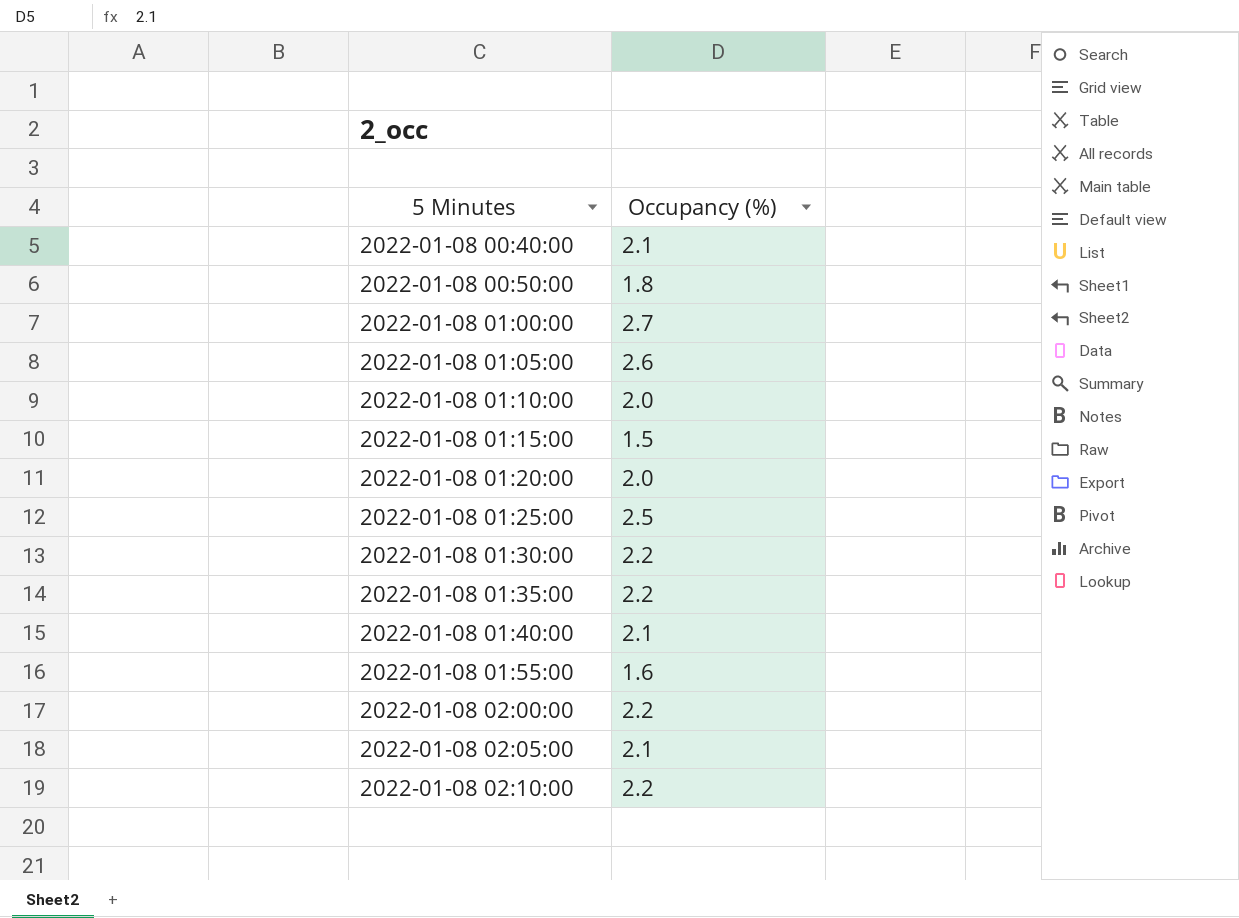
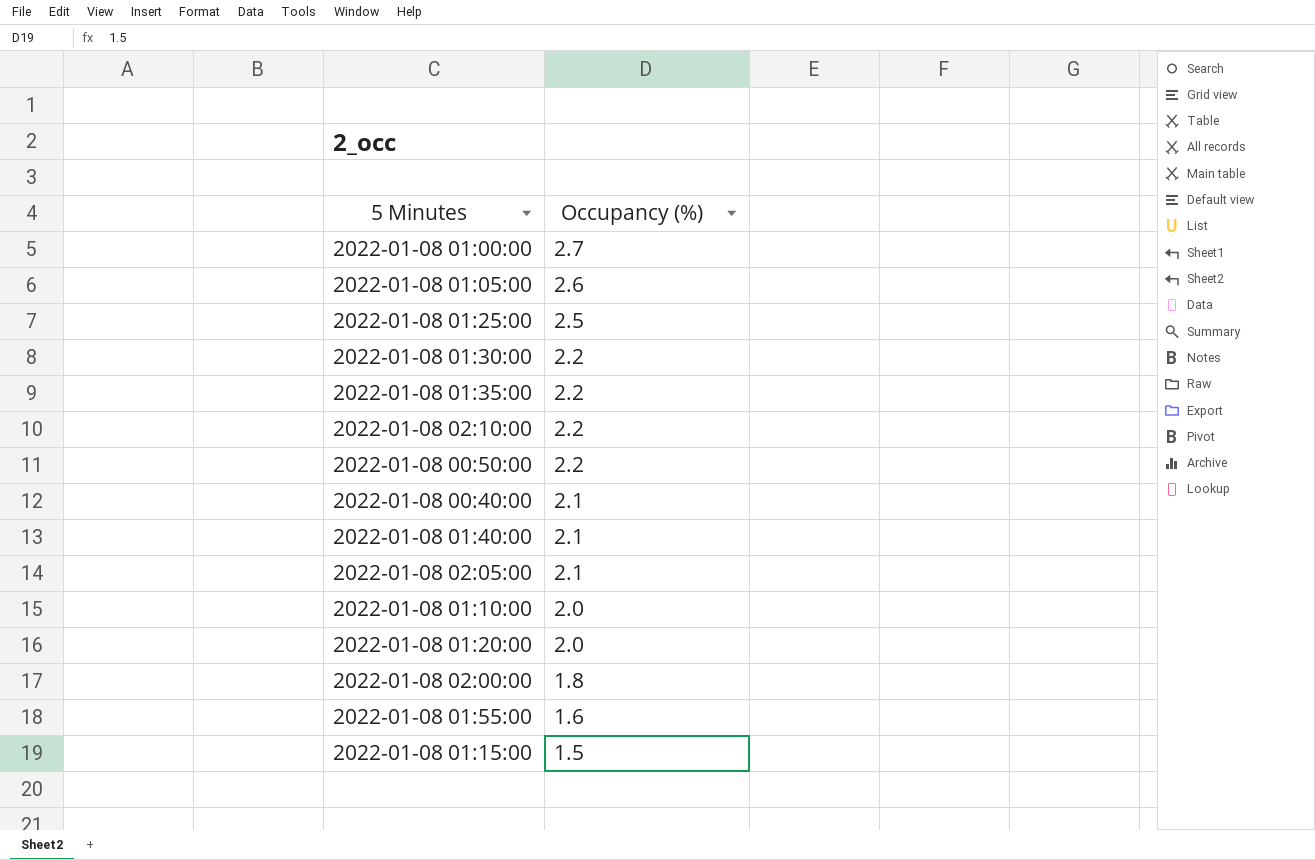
row order: 5 Minutes ascending -> Occupancy (%) descending
2022-01-08 00:50:00 | Occupancy (%): 1.8 -> 2.2
2022-01-08 02:00:00 | Occupancy (%): 2.2 -> 1.8

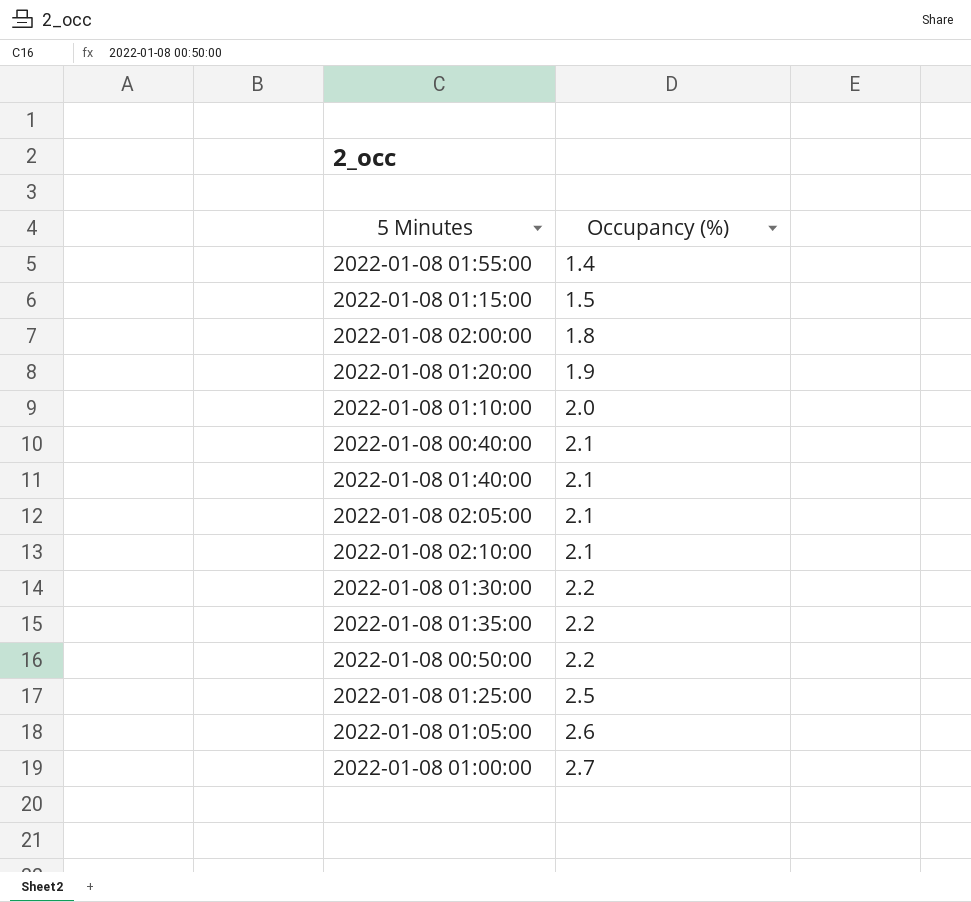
row order: Occupancy (%) descending -> Occupancy (%) ascending
2022-01-08 01:55:00 | Occupancy (%): 1.6 -> 1.4
2022-01-08 01:20:00 | Occupancy (%): 2.0 -> 1.9
2022-01-08 02:10:00 | Occupancy (%): 2.2 -> 2.1

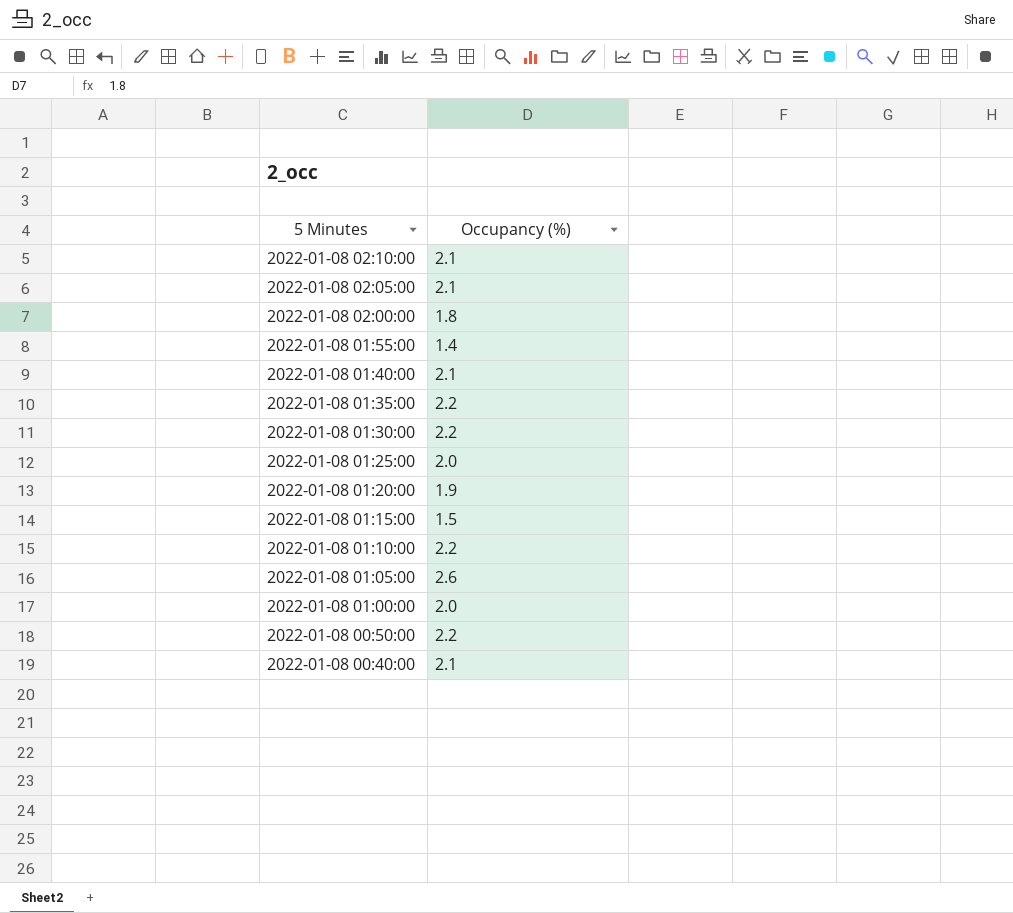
row order: Occupancy (%) ascending -> 5 Minutes descending
2022-01-08 01:25:00 | Occupancy (%): 2.5 -> 2.0
2022-01-08 01:10:00 | Occupancy (%): 2.0 -> 2.2
2022-01-08 01:00:00 | Occupancy (%): 2.7 -> 2.0

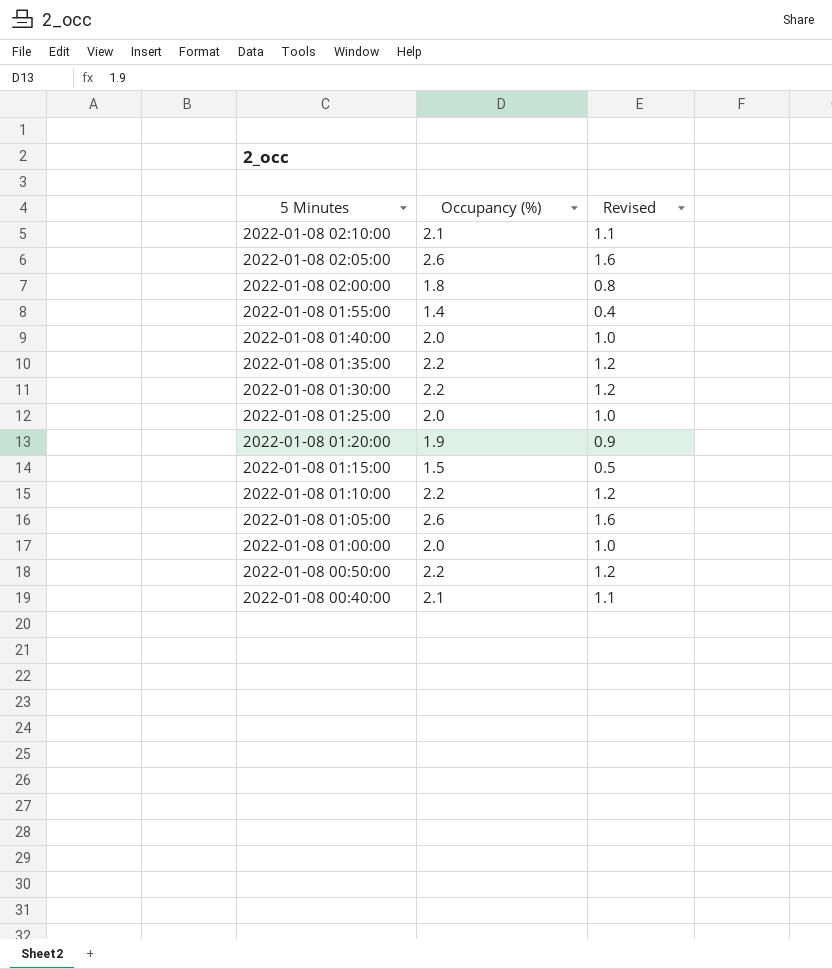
column Revised | formula: none -> [Occupancy (%)] - 1
2022-01-08 02:05:00 | Occupancy (%): 2.1 -> 2.6
2022-01-08 01:40:00 | Occupancy (%): 2.1 -> 2.0

